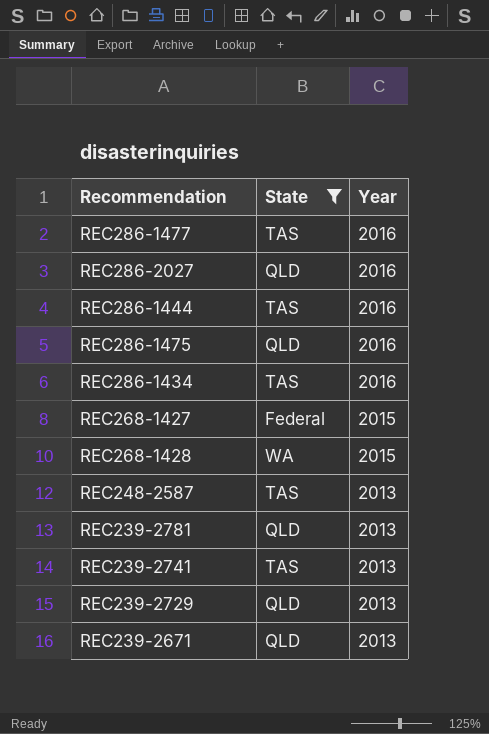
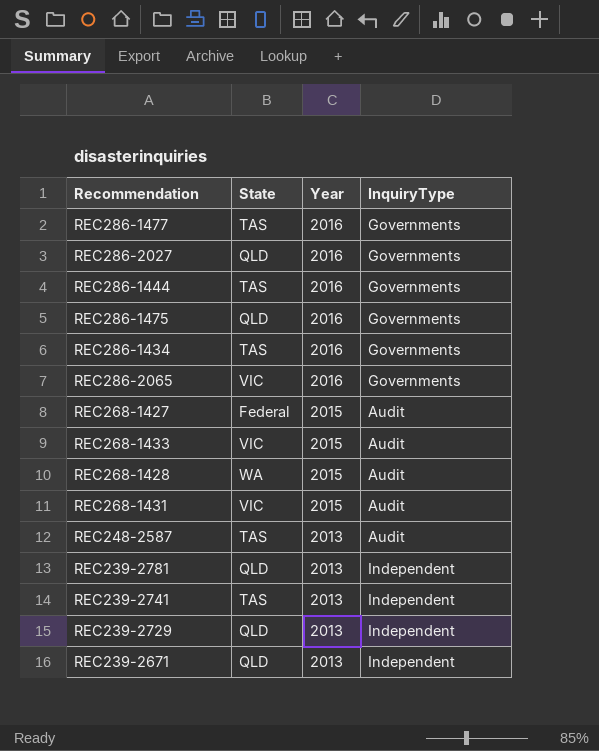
filter: State != VIC -> none
column InquiryType | position: none -> 4

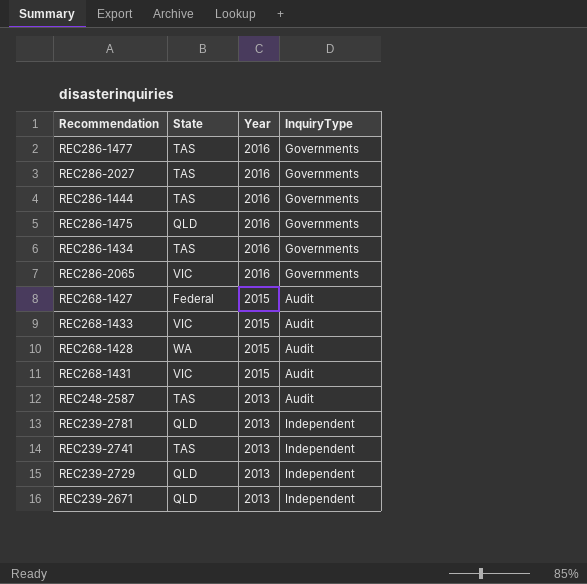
REC286-2027 | State: QLD -> TAS

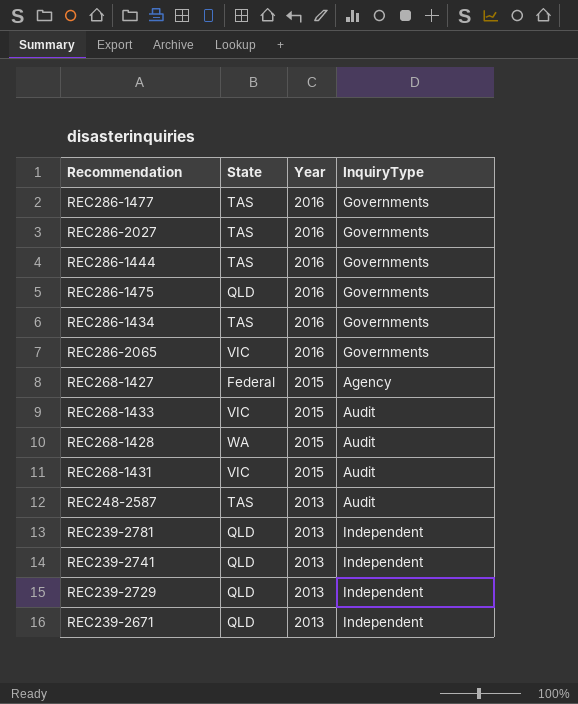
REC268-1427 | InquiryType: Audit -> Agency
REC239-2741 | State: TAS -> QLD

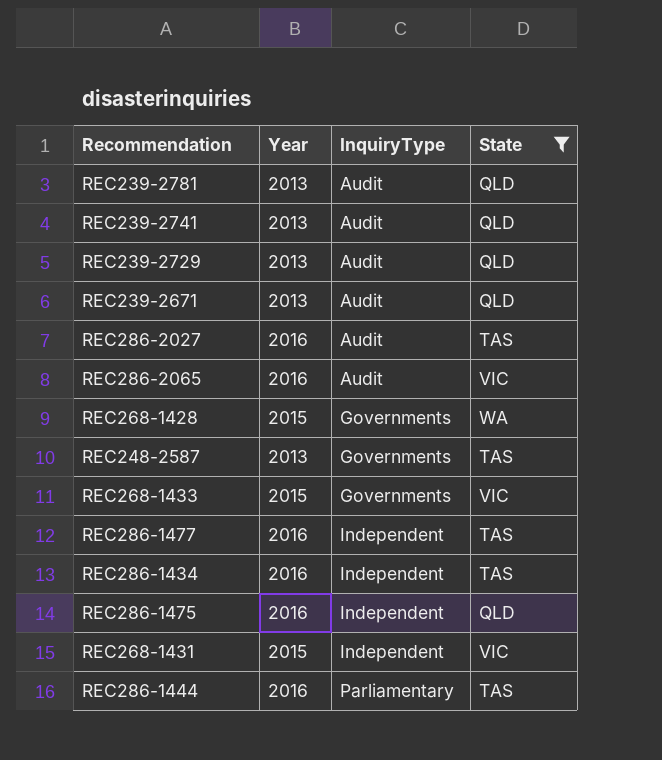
filter: none -> State != Federal
row order: Year descending -> InquiryType ascending
column State | position: 2 -> 4
REC239-2781 | InquiryType: Independent -> Audit
REC239-2741 | InquiryType: Independent -> Audit
REC239-2729 | InquiryType: Independent -> Audit
REC239-2671 | InquiryType: Independent -> Audit
REC286-2027 | InquiryType: Governments -> Audit
REC286-2065 | InquiryType: Governments -> Audit
REC268-1428 | InquiryType: Audit -> Governments
REC248-2587 | InquiryType: Audit -> Governments
REC268-1433 | InquiryType: Audit -> Governments
REC286-1477 | InquiryType: Governments -> Independent
REC286-1434 | InquiryType: Governments -> Independent
REC286-1475 | InquiryType: Governments -> Independent
REC268-1431 | InquiryType: Audit -> Independent
REC286-1444 | InquiryType: Governments -> Parliamentary

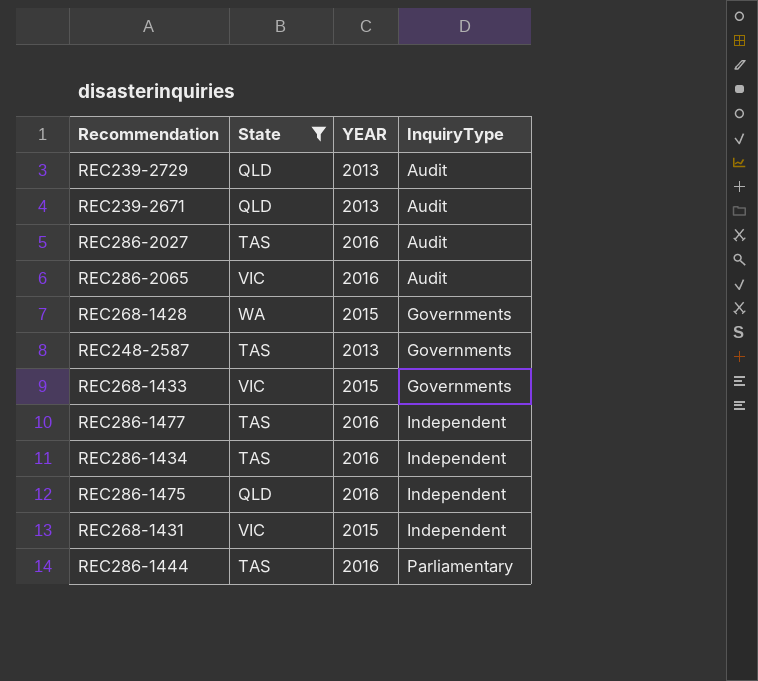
column State | position: 4 -> 2
column name: Year -> YEAR
row REC239-2781: 2013 | Audit | QLD -> none
row REC239-2741: 2013 | Audit | QLD -> none

